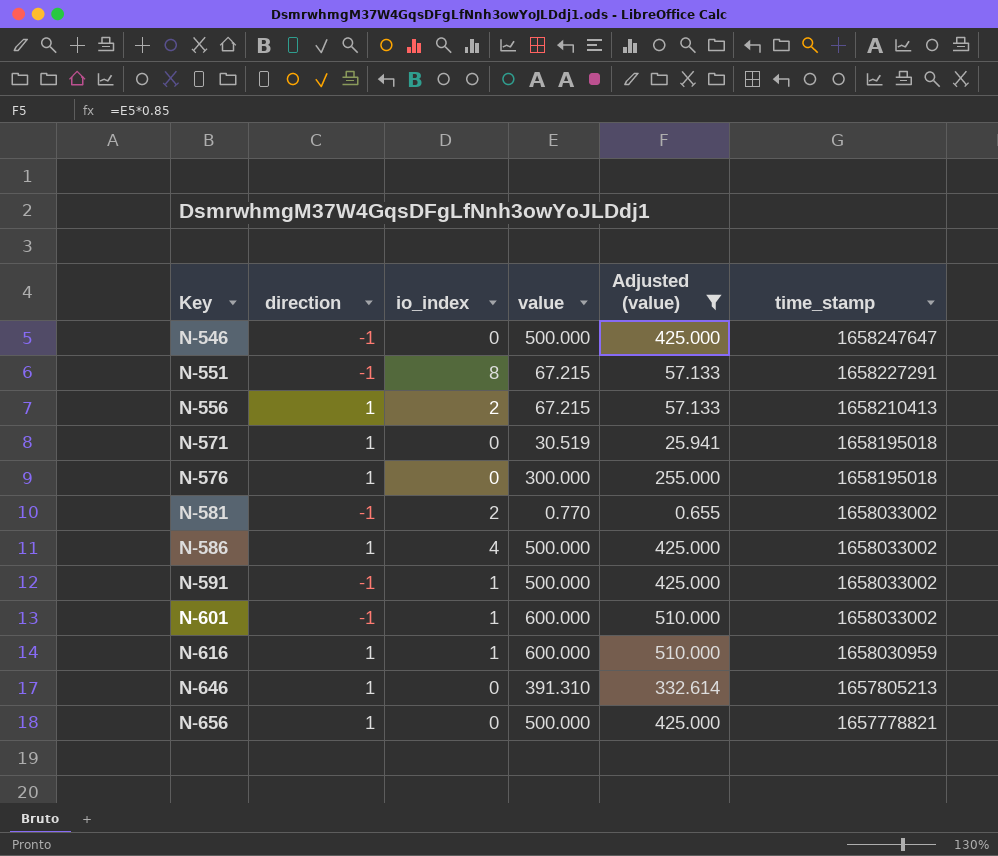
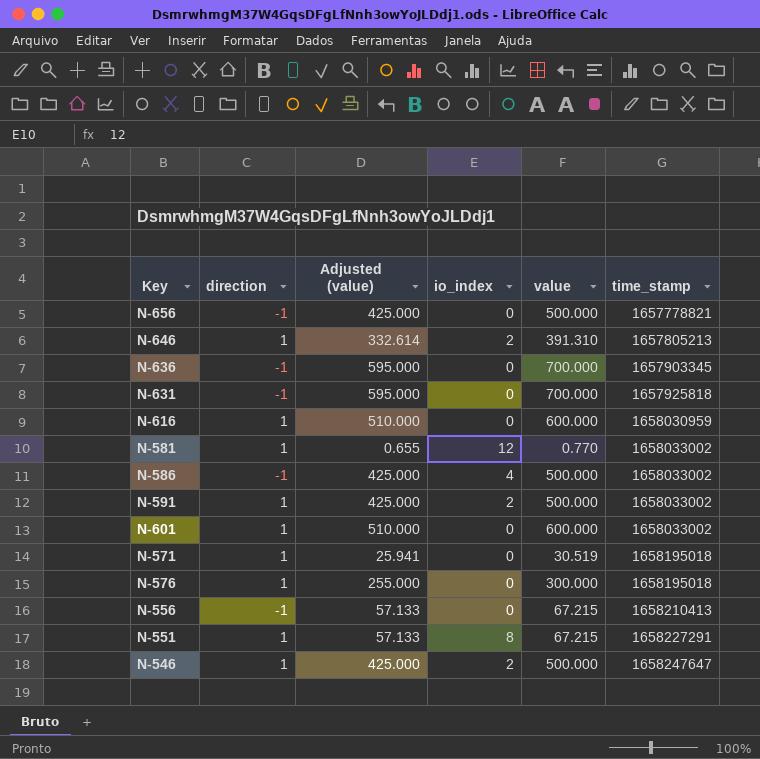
filter: Adjusted (value) != 595.000 -> none
row order: Key ascending -> time_stamp ascending
column Adjusted (value) | position: 5 -> 3
N-656 | direction: 1 -> -1
N-646 | io_index: 0 -> 2
N-616 | io_index: 1 -> 0
N-581 | direction: -1 -> 1
N-581 | io_index: 2 -> 12
N-586 | direction: 1 -> -1
N-591 | direction: -1 -> 1
N-591 | io_index: 1 -> 2
N-601 | direction: -1 -> 1
N-601 | io_index: 1 -> 0
N-556 | direction: 1 -> -1
N-556 | io_index: 2 -> 0
N-551 | direction: -1 -> 1
N-546 | direction: -1 -> 1
N-546 | io_index: 0 -> 2

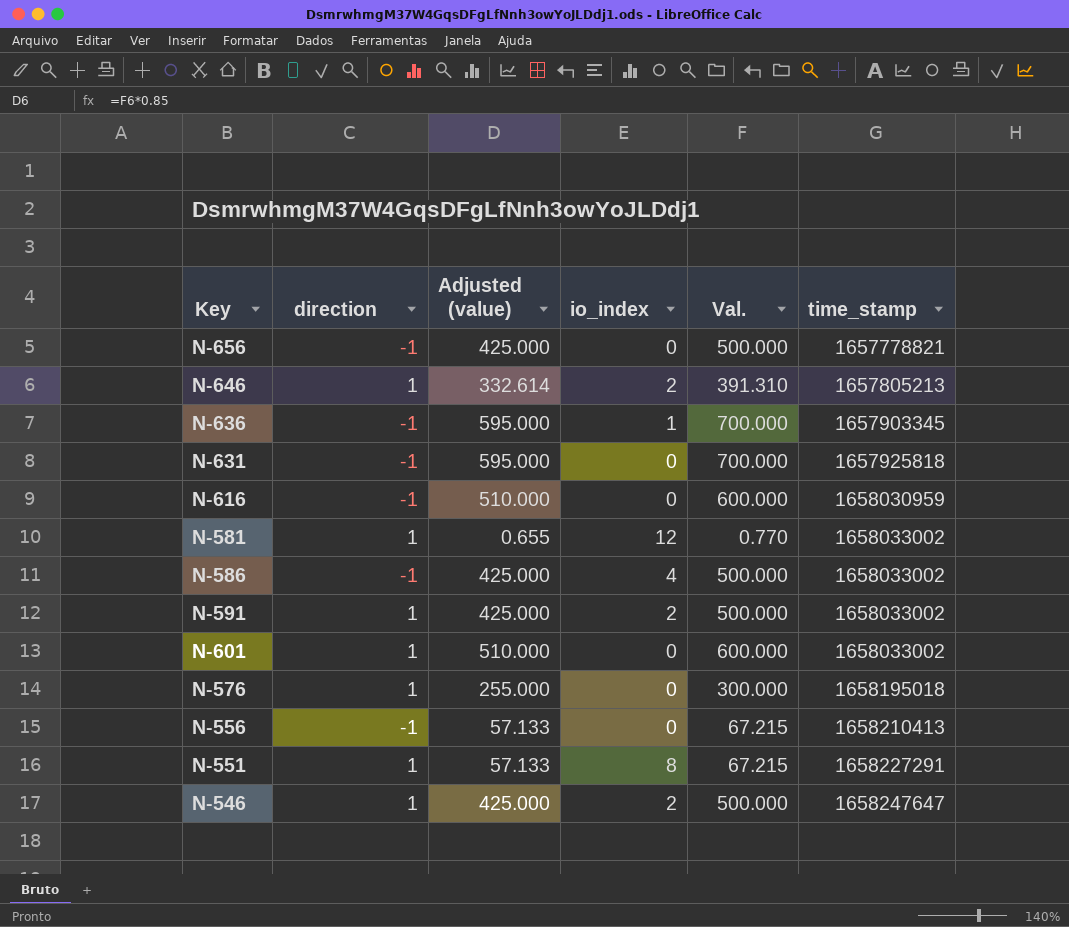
column name: value -> Val.
row N-571: 1 | 25.941 | 0 | 30.519 | 1658195018 -> none
N-636 | io_index: 0 -> 1
N-616 | direction: 1 -> -1

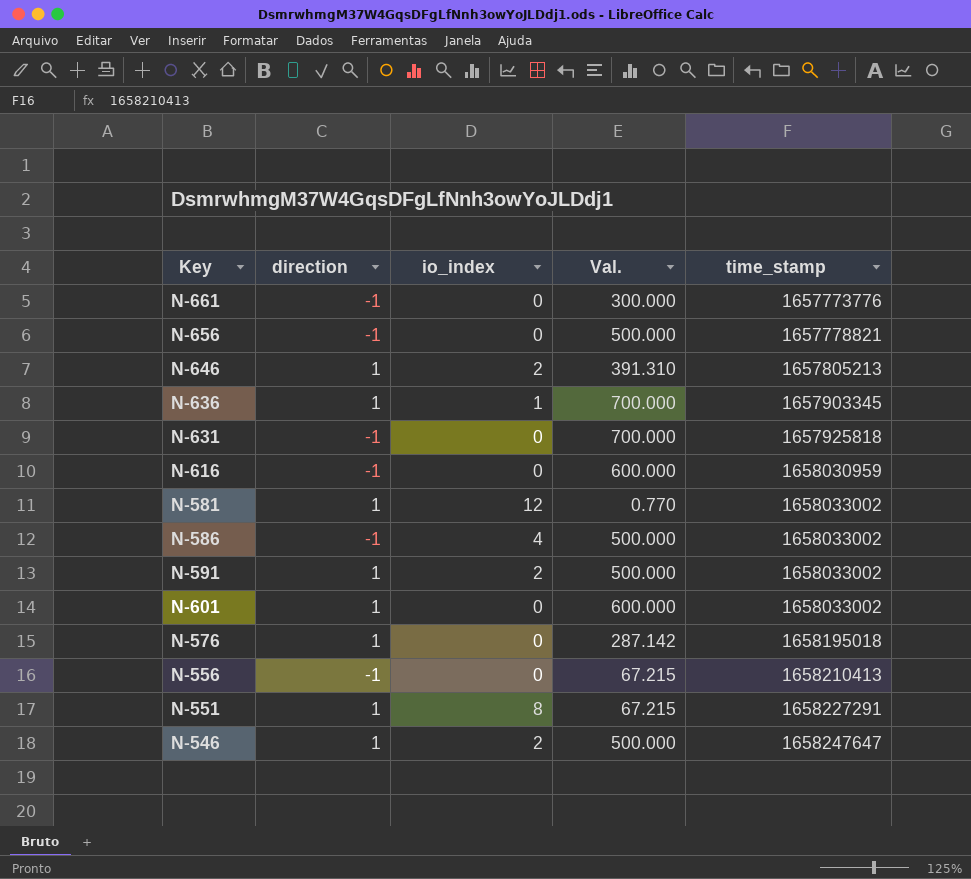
column Adjusted (value) | formula: [Val.] * 0.85 -> none
row N-661: none -> -1 | 0 | 300.000 | 1657773776
N-636 | direction: -1 -> 1
N-576 | Val.: 300.000 -> 287.142

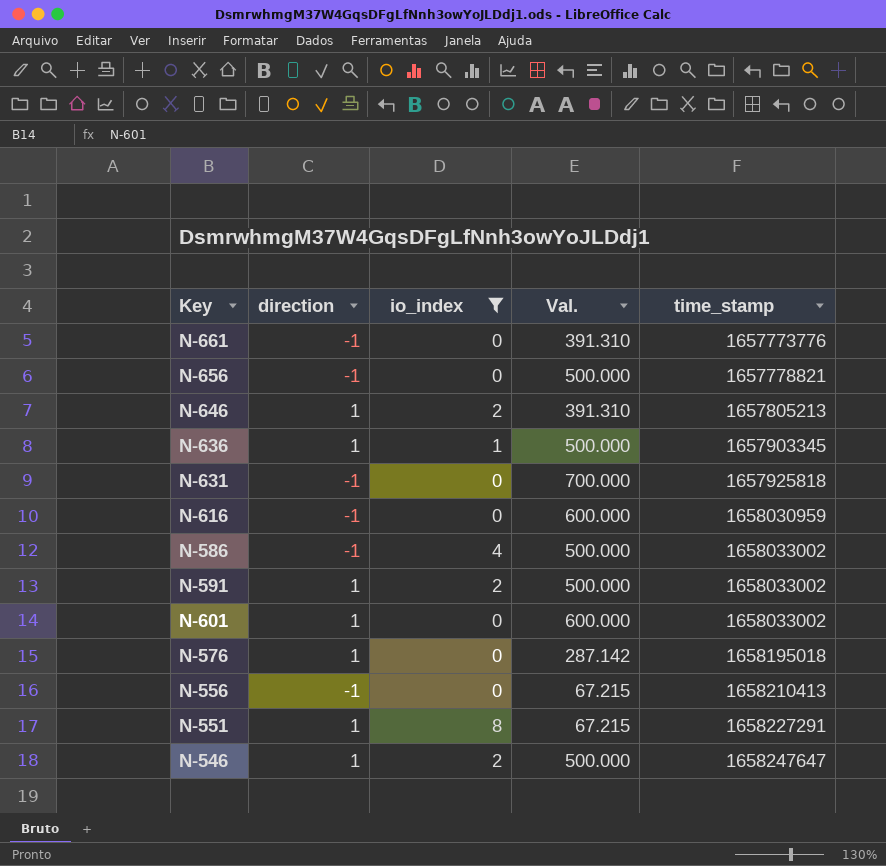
filter: none -> io_index != 12
N-661 | Val.: 300.000 -> 391.310
N-636 | Val.: 700.000 -> 500.000

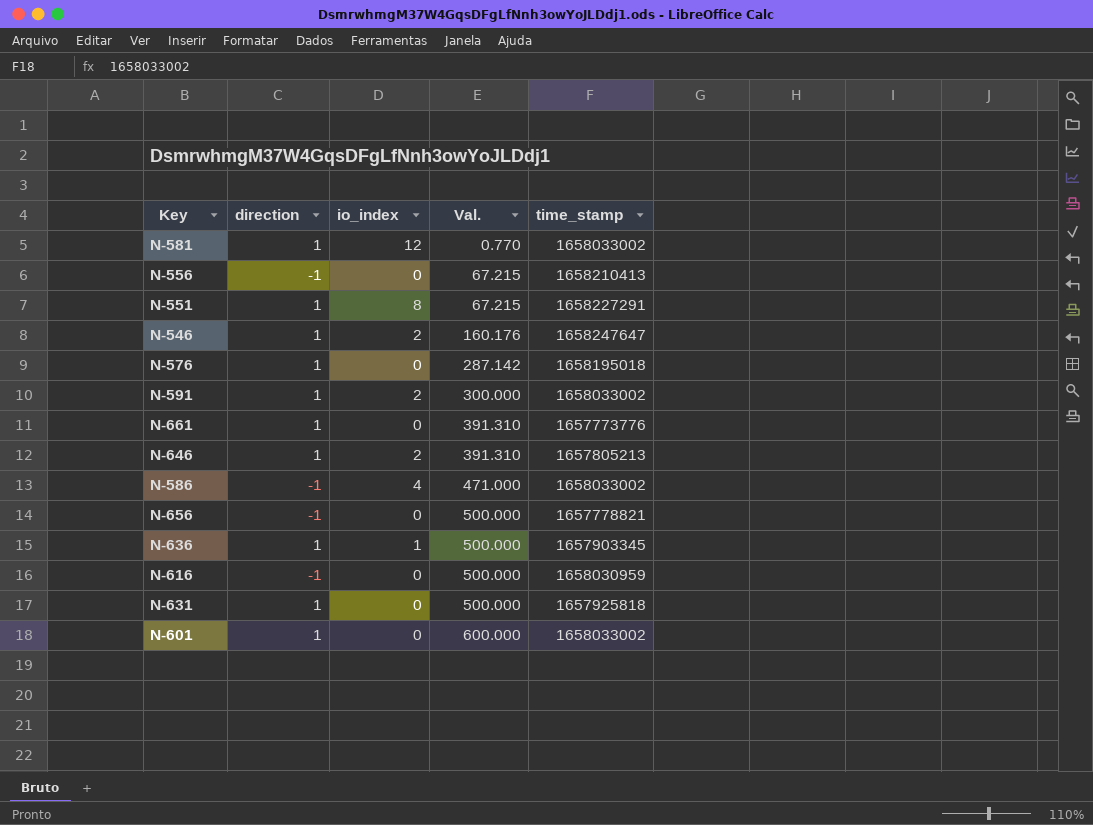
filter: io_index != 12 -> none
row order: time_stamp ascending -> Val. ascending
N-546 | Val.: 500.000 -> 160.176
N-591 | Val.: 500.000 -> 300.000
N-661 | direction: -1 -> 1
N-586 | Val.: 500.000 -> 471.000
N-616 | Val.: 600.000 -> 500.000
N-631 | direction: -1 -> 1
N-631 | Val.: 700.000 -> 500.000

